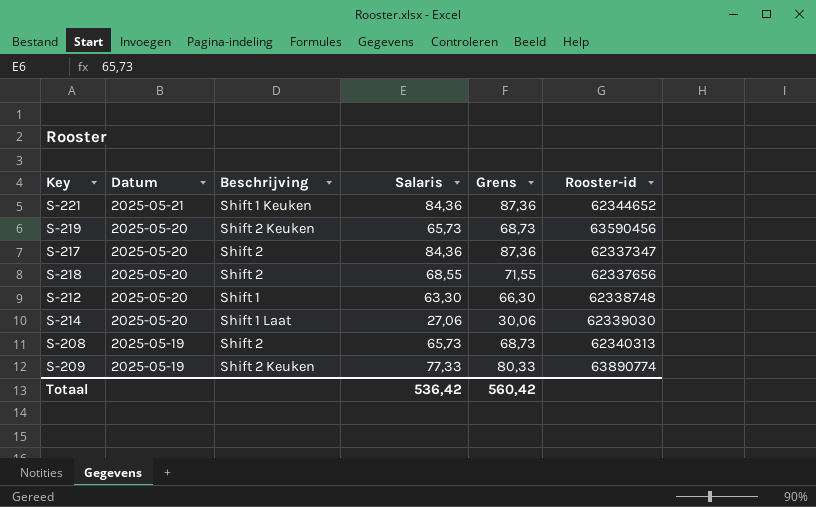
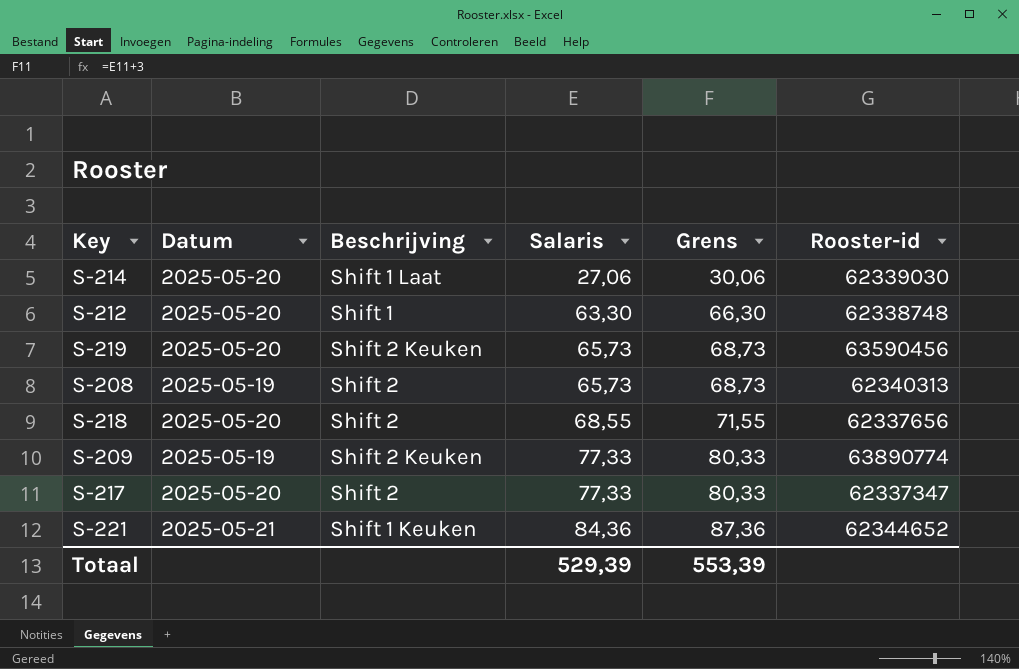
row order: Datum descending -> Salaris ascending
S-217 | Salaris: 84,36 -> 77,33
S-217 | Grens: 87,36 -> 80,33
Totaal | Salaris: 536,42 -> 529,39
Totaal | Grens: 560,42 -> 553,39

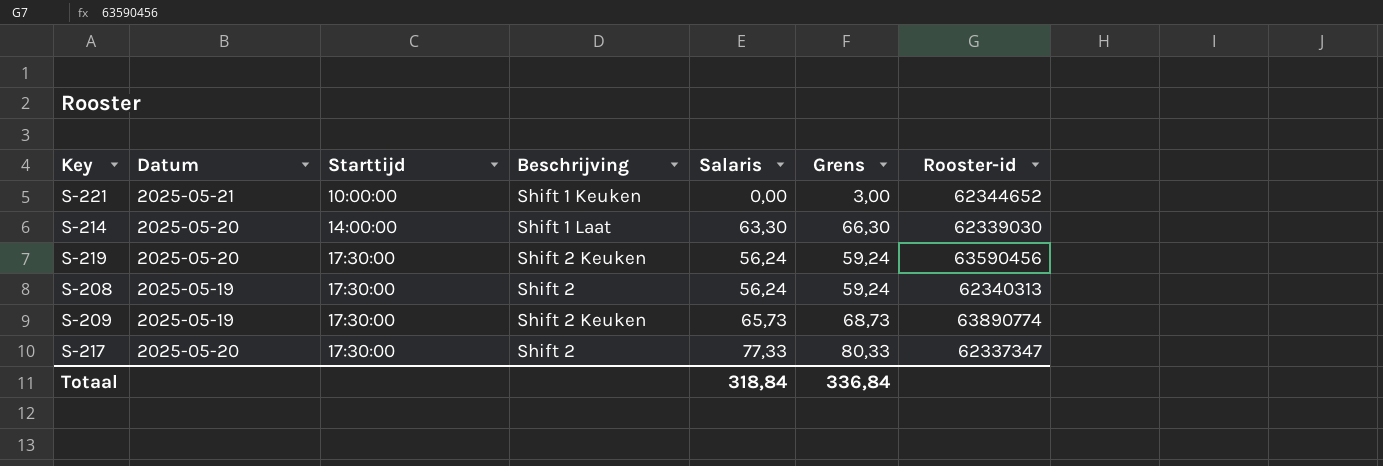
row order: Salaris ascending -> Starttijd ascending
column Starttijd | position: none -> 3
row S-212: 2025-05-20 | Shift 1 | 63,30 | 66,30 | 62338748 -> none
row S-218: 2025-05-20 | Shift 2 | 68,55 | 71,55 | 62337656 -> none
S-221 | Salaris: 84,36 -> 0,00
S-221 | Grens: 87,36 -> 3,00
S-214 | Salaris: 27,06 -> 63,30
S-214 | Grens: 30,06 -> 66,30
S-219 | Salaris: 65,73 -> 56,24
S-219 | Grens: 68,73 -> 59,24
S-208 | Salaris: 65,73 -> 56,24
S-208 | Grens: 68,73 -> 59,24
S-209 | Salaris: 77,33 -> 65,73
S-209 | Grens: 80,33 -> 68,73
Totaal | Salaris: 529,39 -> 318,84
Totaal | Grens: 553,39 -> 336,84

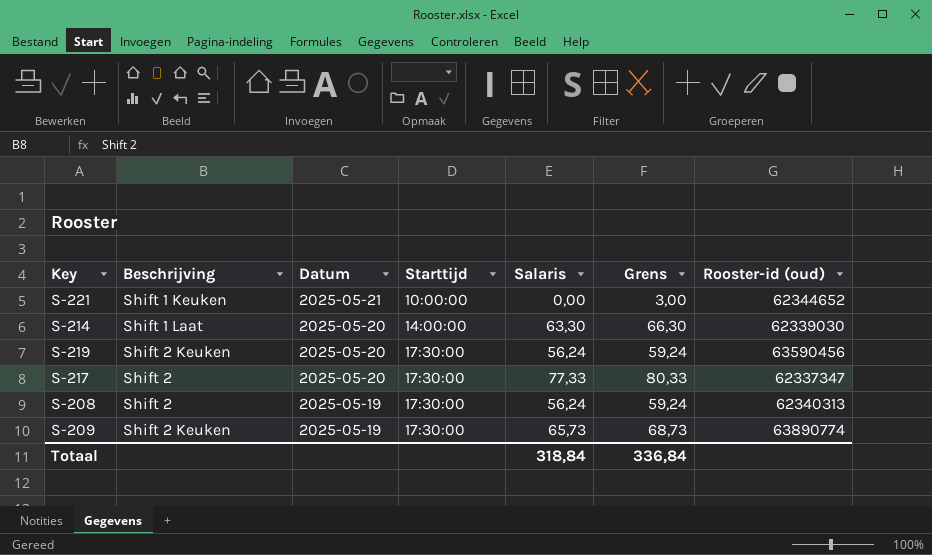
row order: Starttijd ascending -> Datum descending
column Beschrijving | position: 4 -> 2
column name: Rooster-id -> Rooster-id (oud)

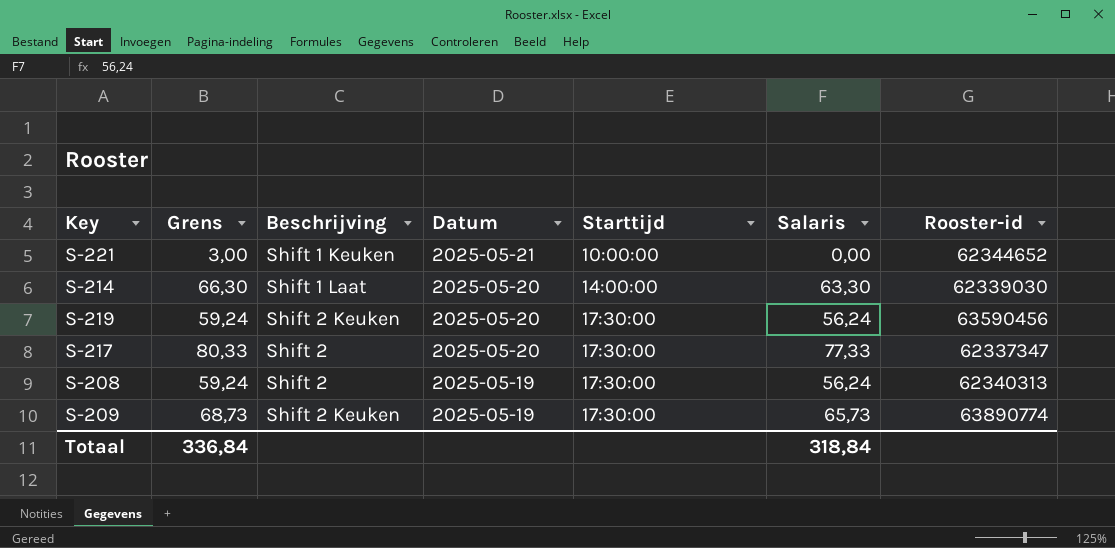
column Grens | position: 6 -> 2
column name: Rooster-id (oud) -> Rooster-id

